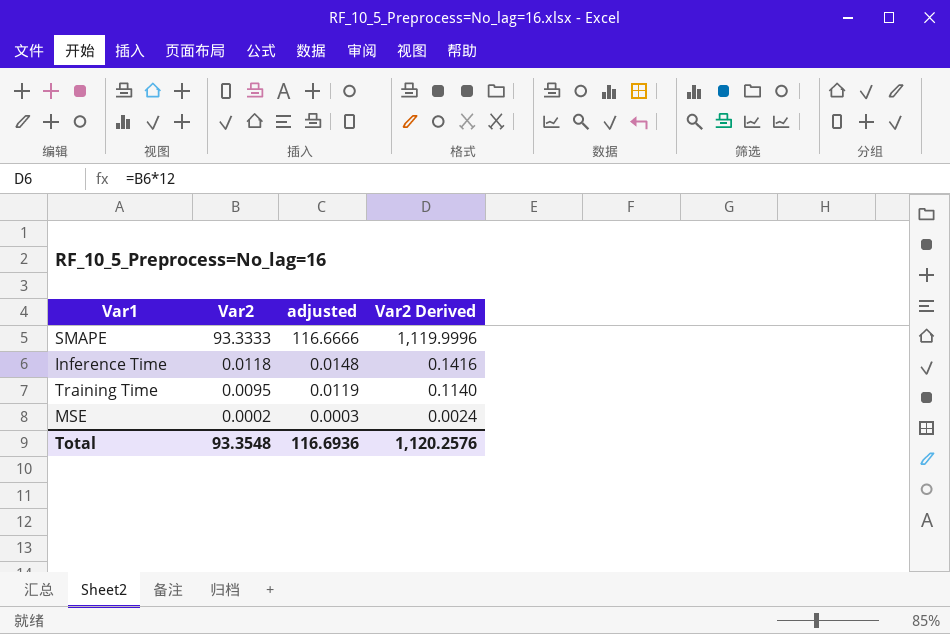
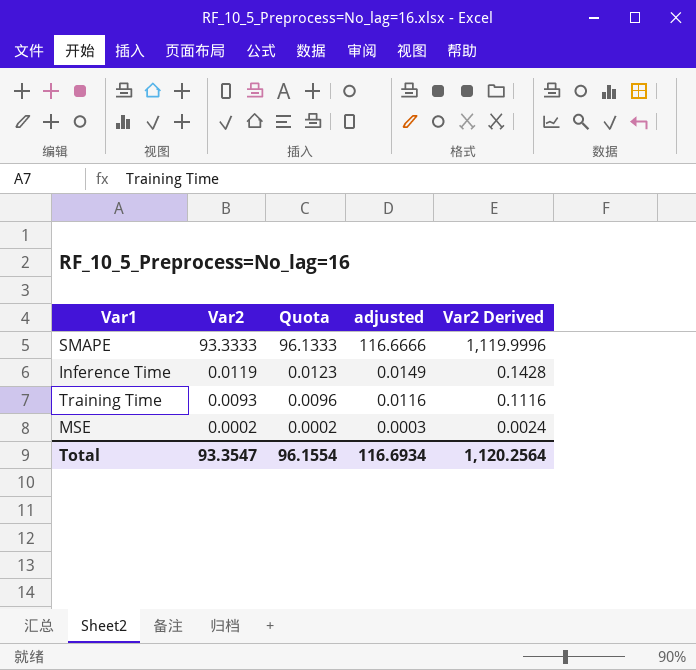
column Quota | formula: none -> [Var2] * 1.03
Inference Time | Var2: 0.0118 -> 0.0119
Inference Time | adjusted: 0.0148 -> 0.0149
Inference Time | Var2 Derived: 0.1416 -> 0.1428
Training Time | Var2: 0.0095 -> 0.0093
Training Time | adjusted: 0.0119 -> 0.0116
Training Time | Var2 Derived: 0.1140 -> 0.1116
Total | Var2: 93.3548 -> 93.3547
Total | adjusted: 116.6936 -> 116.6934
Total | Var2 Derived: 1,120.2576 -> 1,120.2564

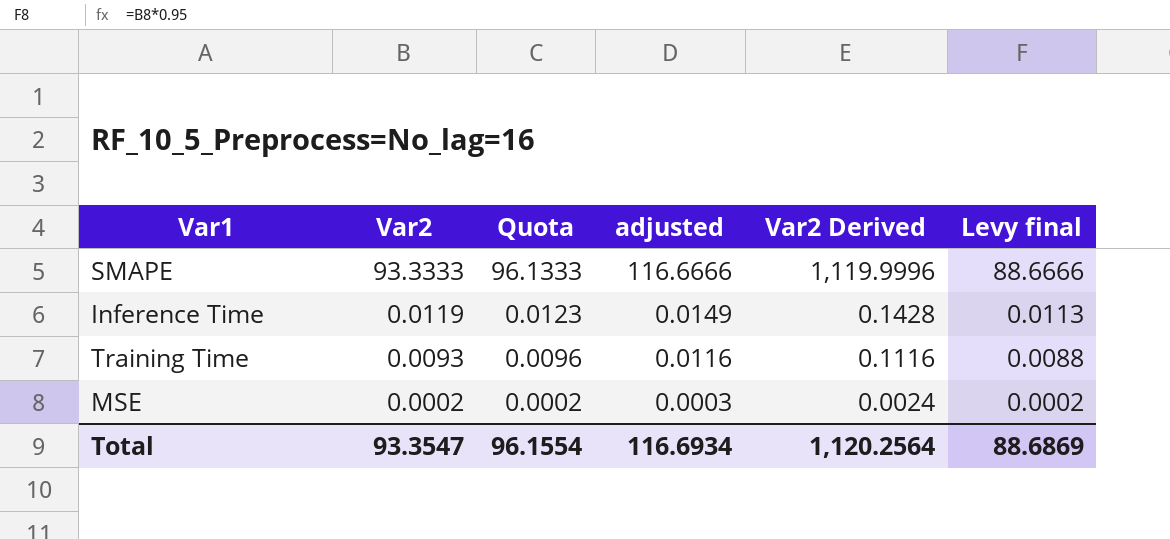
column Levy final | formula: none -> [Var2] * 0.95

